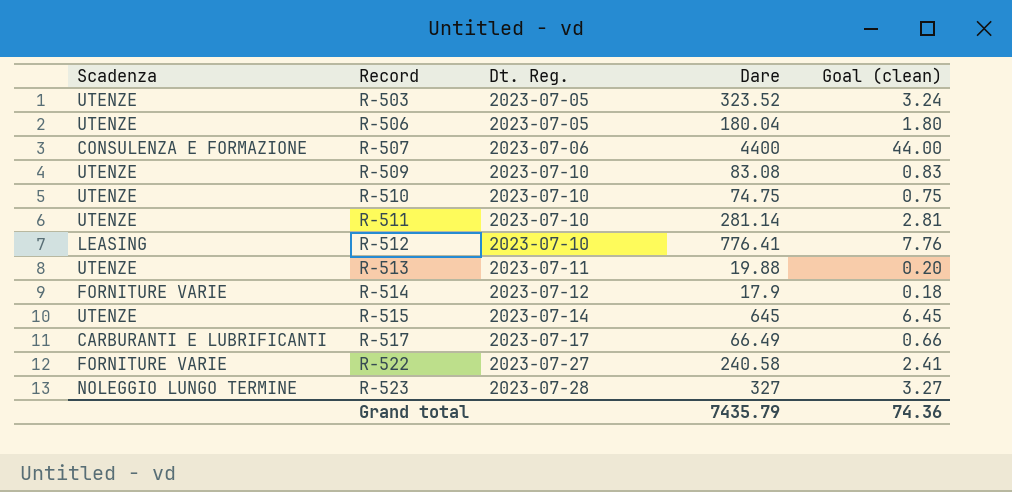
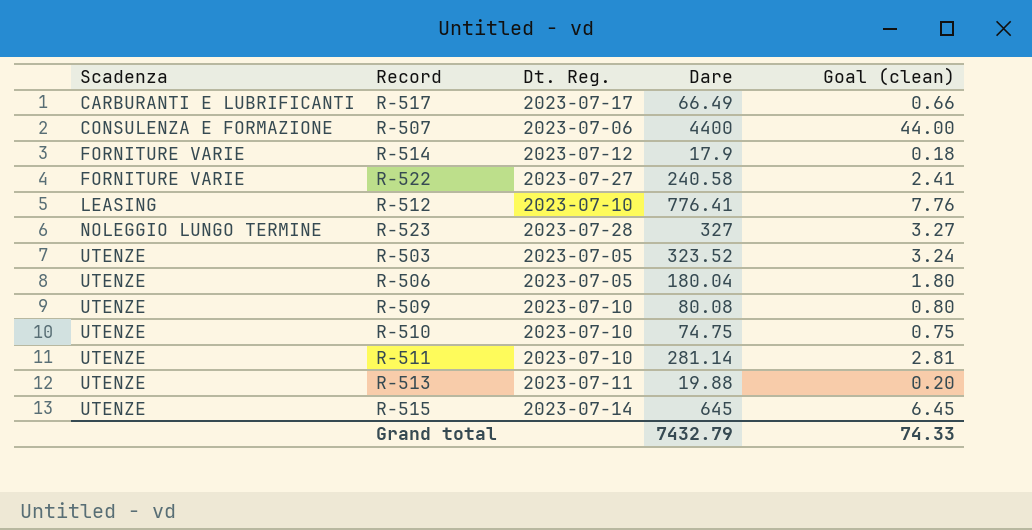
row order: Record ascending -> Scadenza ascending
R-509 | Dare: 83.08 -> 80.08
R-509 | Goal (clean): 0.83 -> 0.80
Grand total | Dare: 7435.79 -> 7432.79
Grand total | Goal (clean): 74.36 -> 74.33

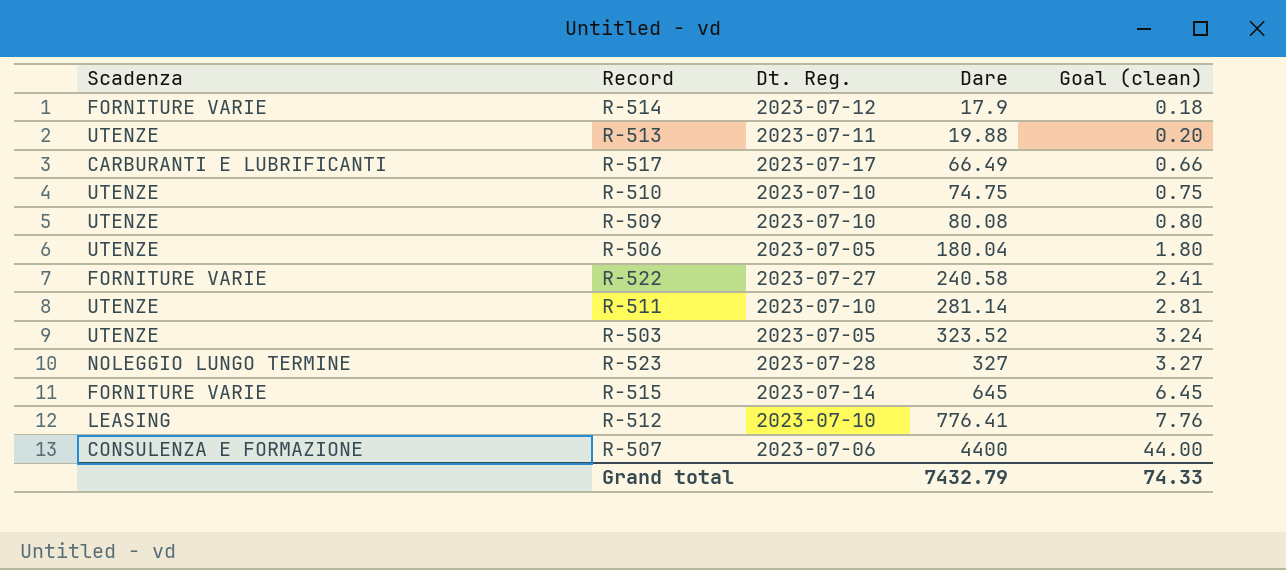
row order: Scadenza ascending -> Dare ascending
R-515 | Scadenza: UTENZE -> FORNITURE VARIE

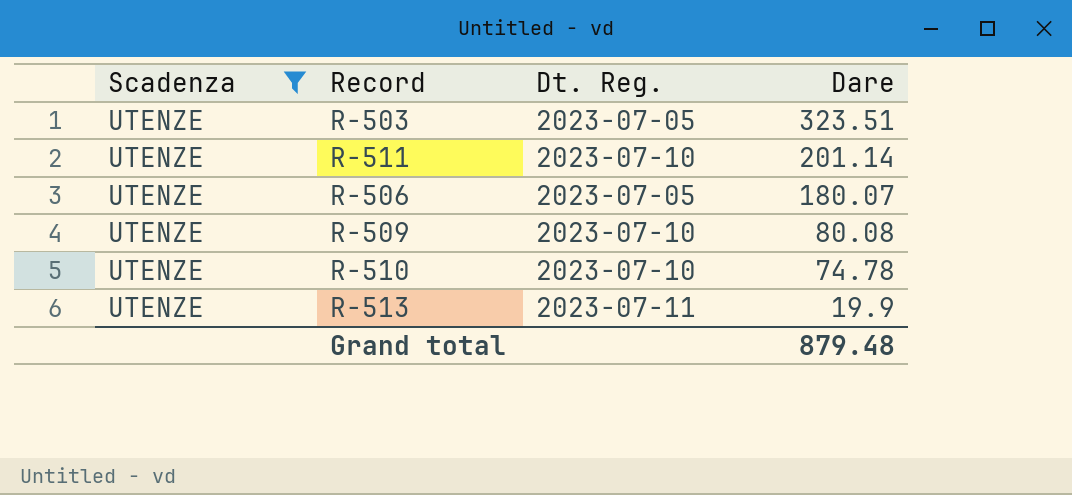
filter: none -> Scadenza = UTENZE
row order: Dare ascending -> Dare descending
column Goal (clean) | formula: [Dare] * 0.01 -> none
R-503 | Dare: 323.52 -> 323.51
R-511 | Dare: 281.14 -> 201.14
R-506 | Dare: 180.04 -> 180.07
R-510 | Dare: 74.75 -> 74.78
R-513 | Dare: 19.88 -> 19.9
Grand total | Dare: 7432.79 -> 879.48

